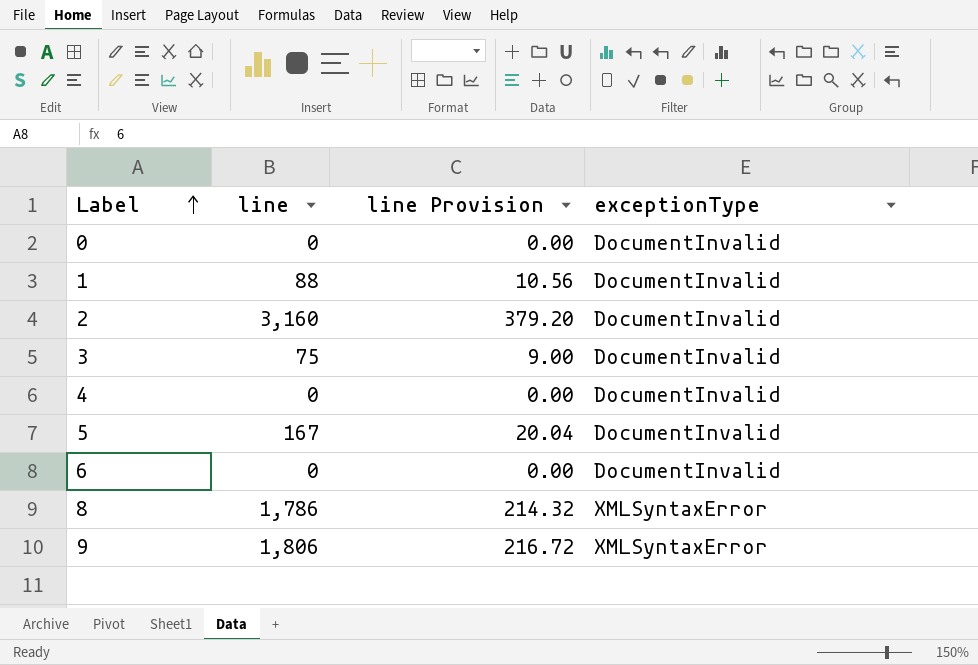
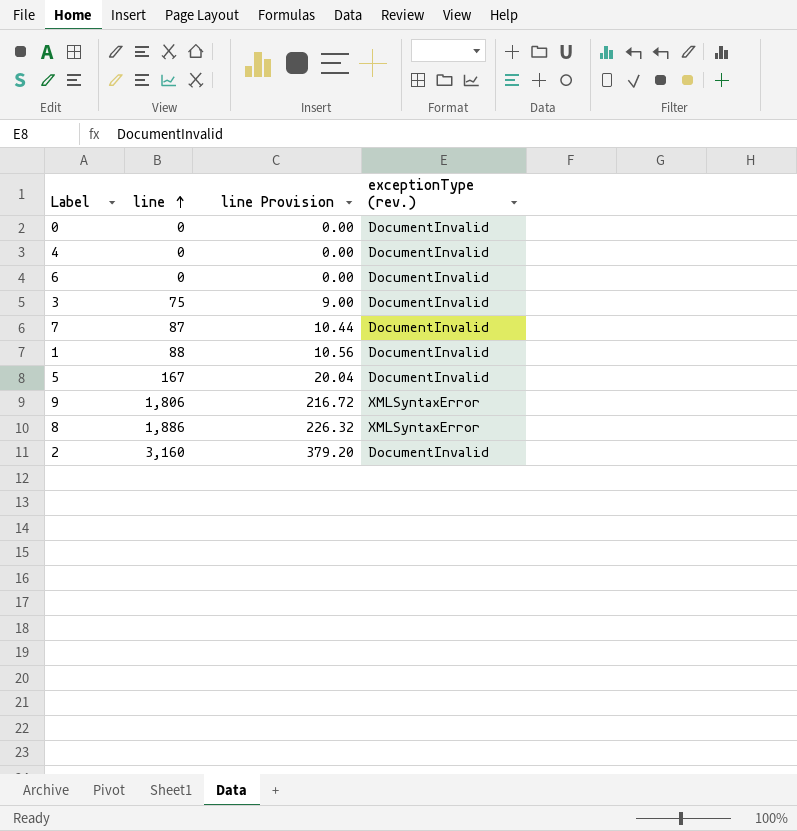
row order: Label ascending -> line ascending
column name: exceptionType -> exceptionType (rev.)
row 7: none -> 87 | 10.44 | DocumentInvalid
8 | line: 1,786 -> 1,886
8 | line Provision: 214.32 -> 226.32

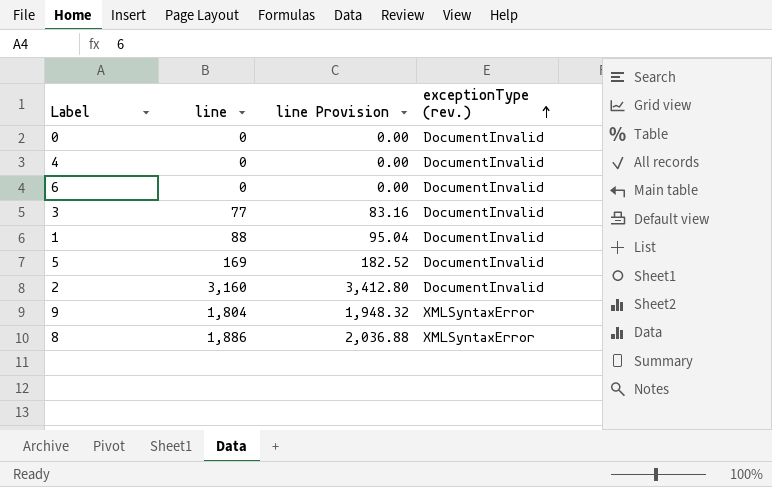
row order: line ascending -> exceptionType (rev.) ascending
column line Provision | formula: [line] * 0.12 -> [line] * 1.08
row 7: 87 | 10.44 | DocumentInvalid -> none
3 | line: 75 -> 77
5 | line: 167 -> 169
9 | line: 1,806 -> 1,804

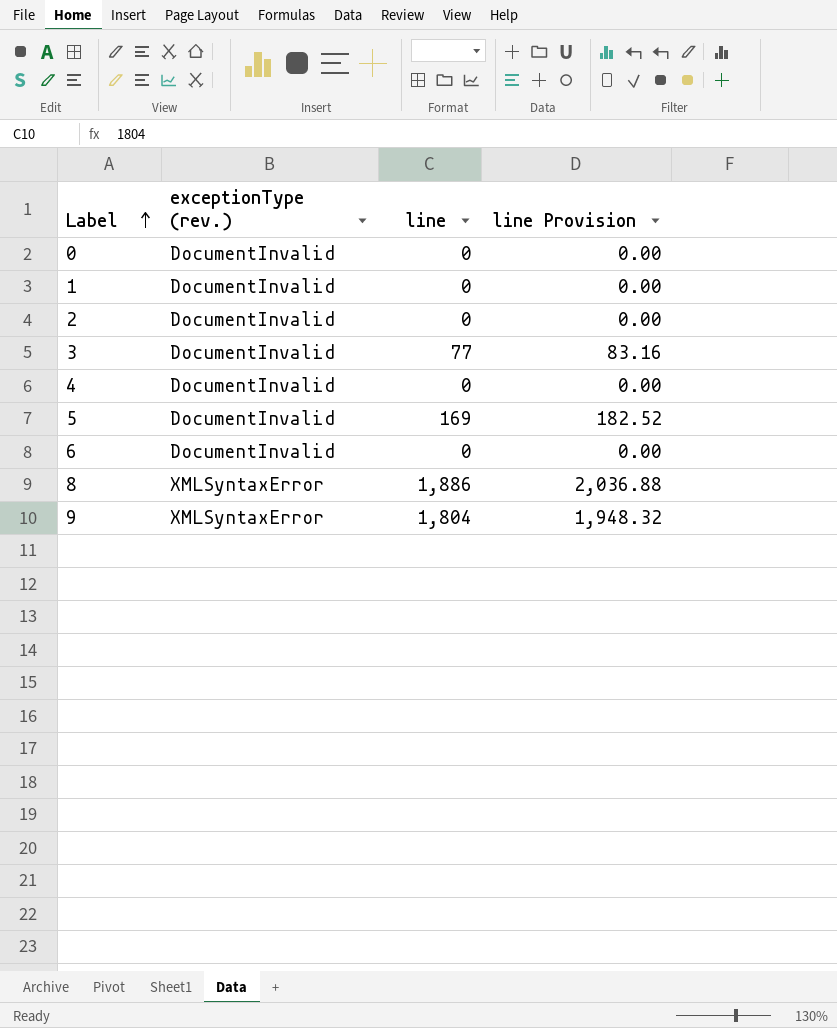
row order: exceptionType (rev.) ascending -> Label ascending
column exceptionType (rev.) | position: 4 -> 2
1 | line: 88 -> 0
1 | line Provision: 95.04 -> 0.00
2 | line: 3,160 -> 0
2 | line Provision: 3,412.80 -> 0.00

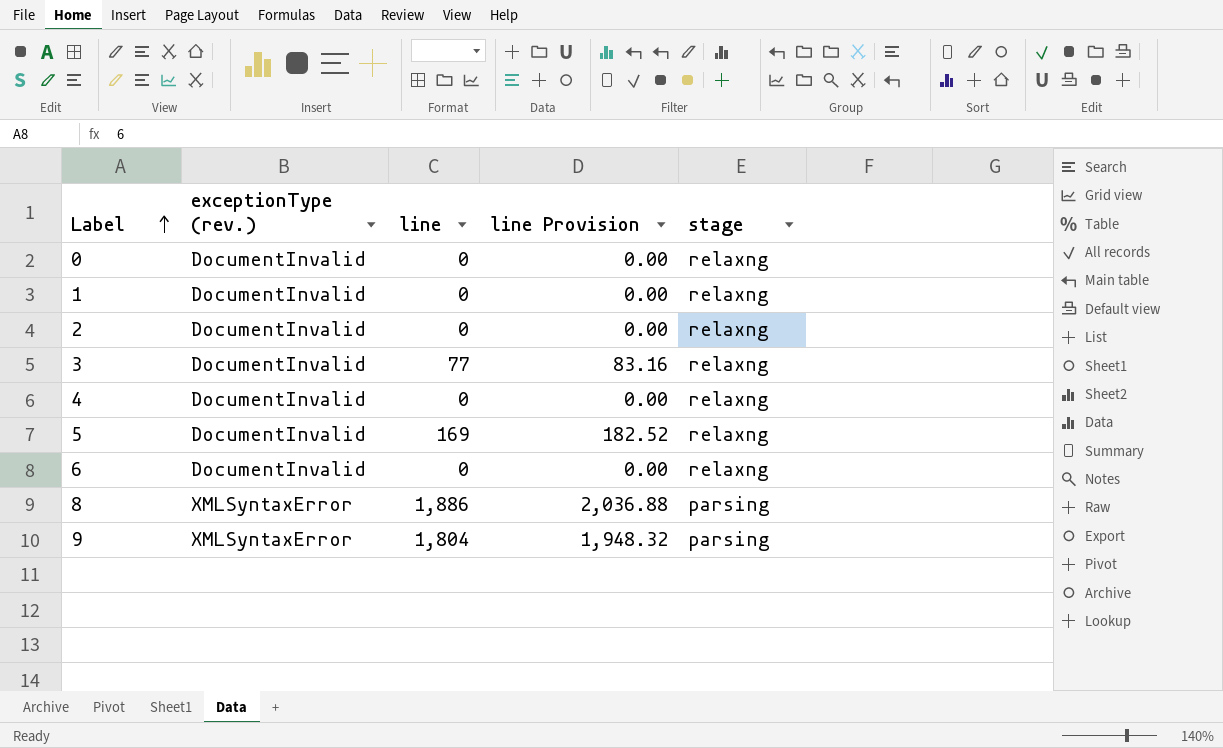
column stage | position: none -> 5

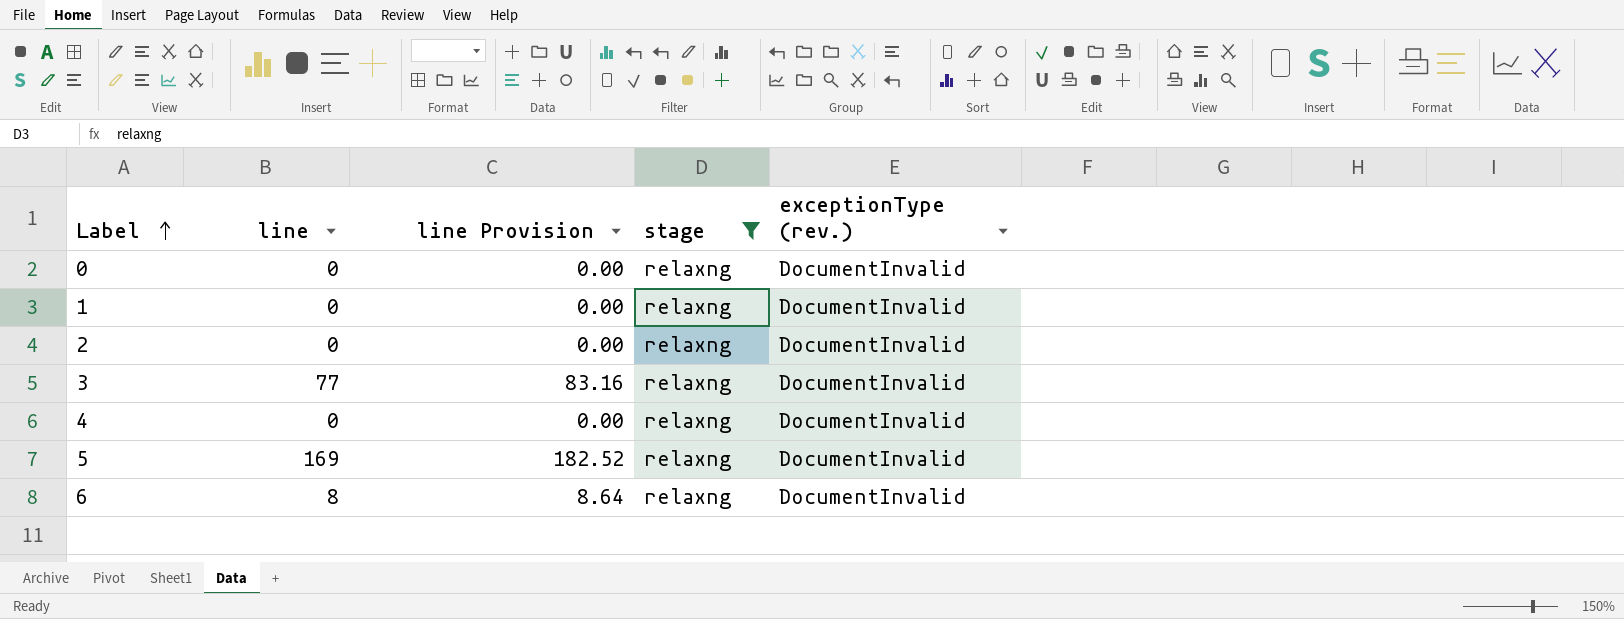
filter: none -> stage = relaxng
column exceptionType (rev.) | position: 2 -> 5
6 | line: 0 -> 8
6 | line Provision: 0.00 -> 8.64

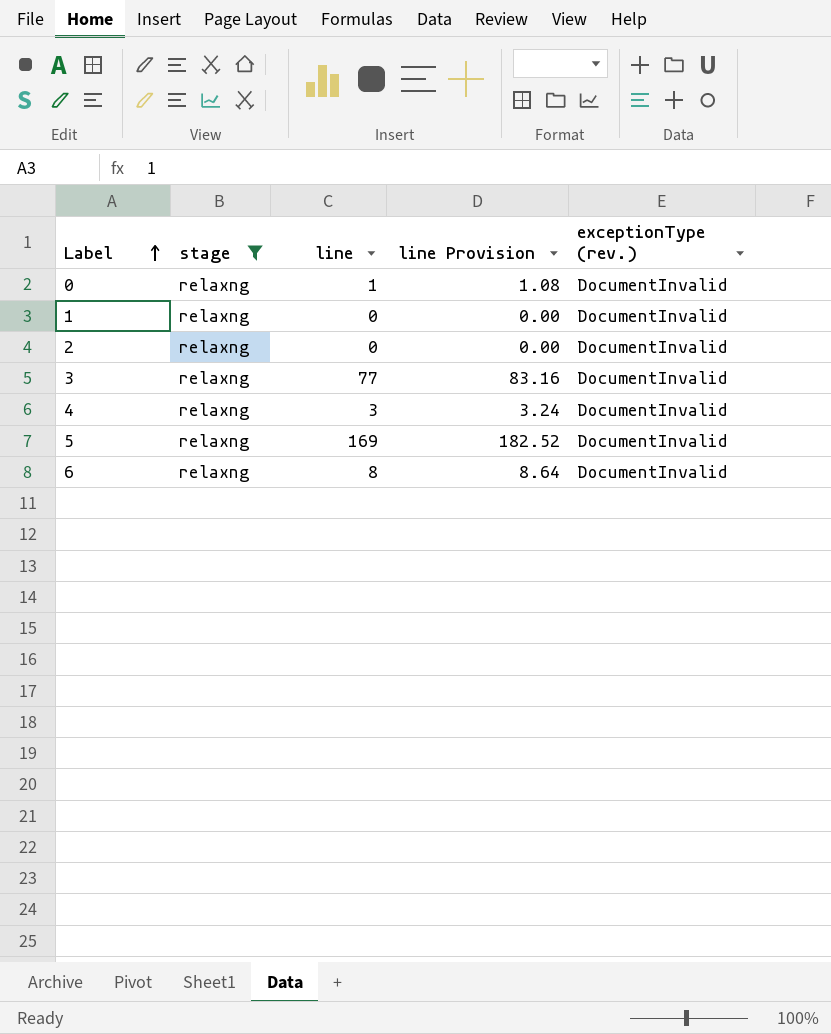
column stage | position: 4 -> 2
0 | line: 0 -> 1
0 | line Provision: 0.00 -> 1.08
4 | line: 0 -> 3
4 | line Provision: 0.00 -> 3.24

